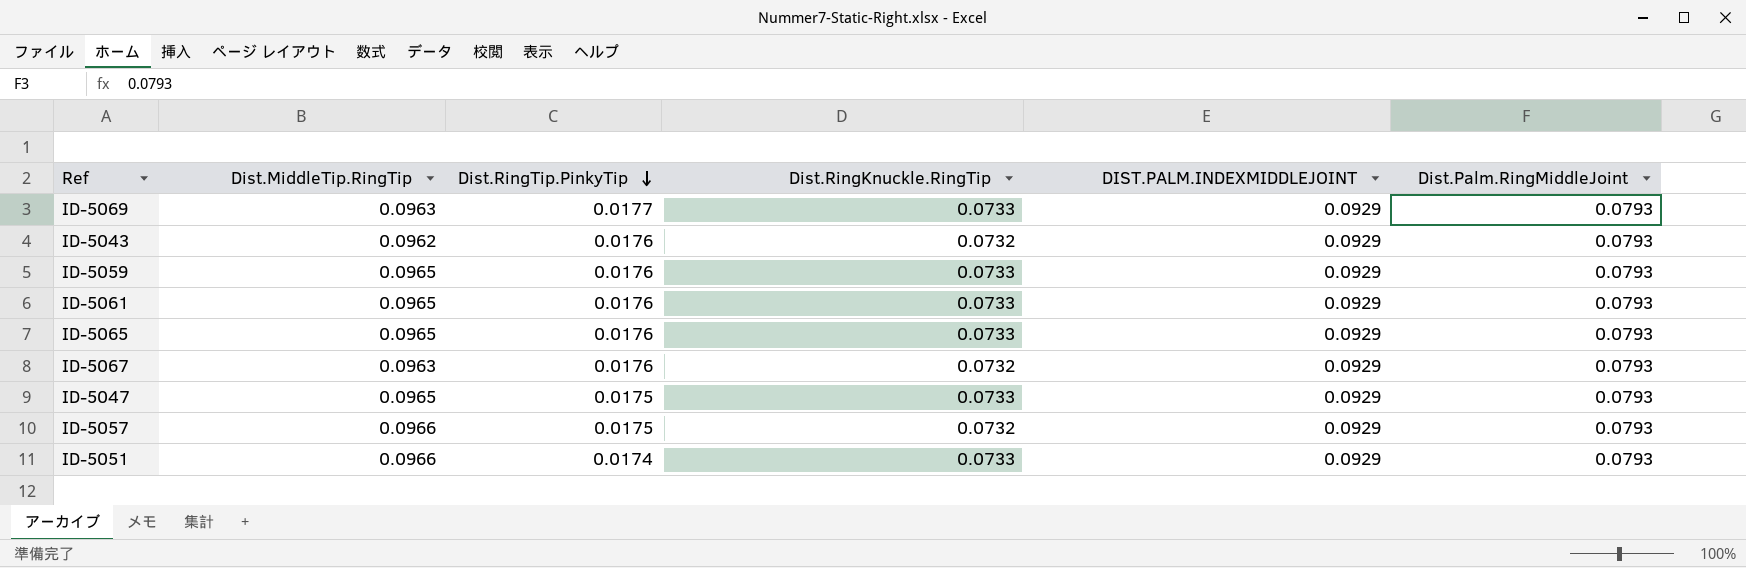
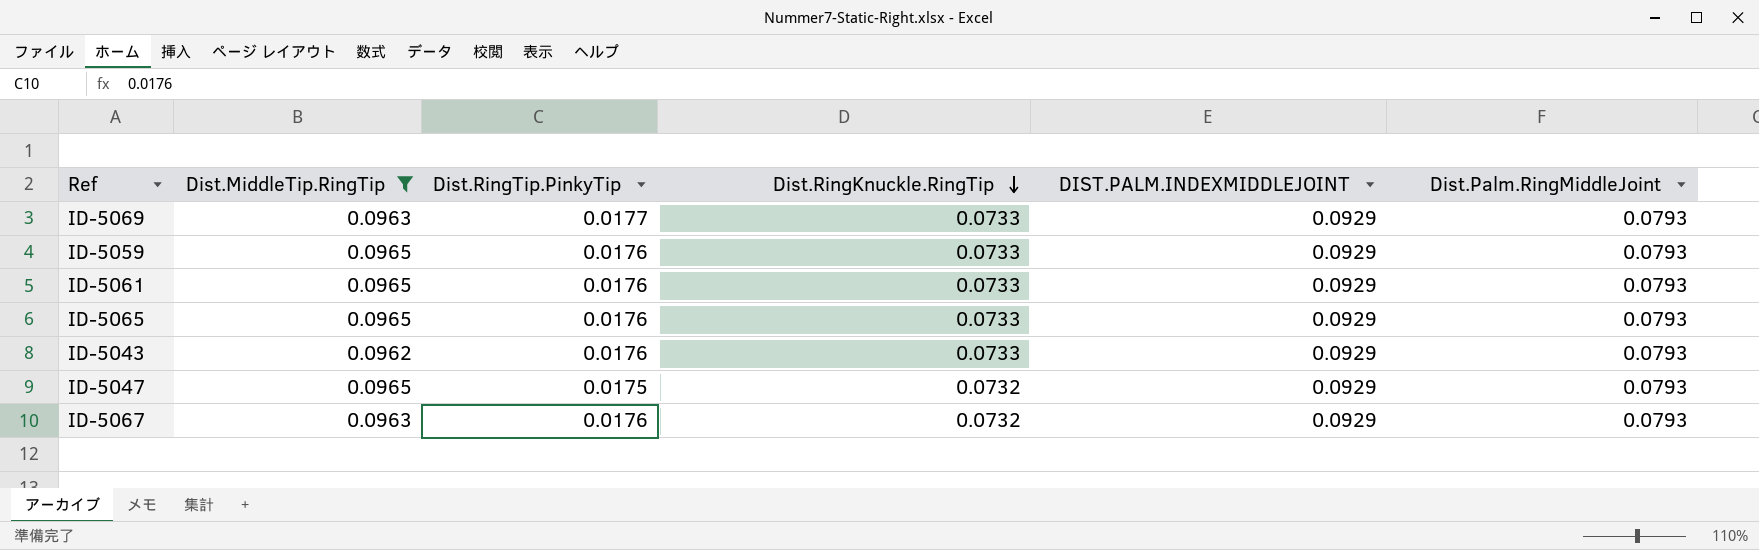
filter: none -> Dist.MiddleTip.RingTip != 0.0966
row order: Dist.RingTip.PinkyTip descending -> Dist.RingKnuckle.RingTip descending
ID-5043 | Dist.RingKnuckle.RingTip: 0.0732 -> 0.0733
ID-5047 | Dist.RingKnuckle.RingTip: 0.0733 -> 0.0732

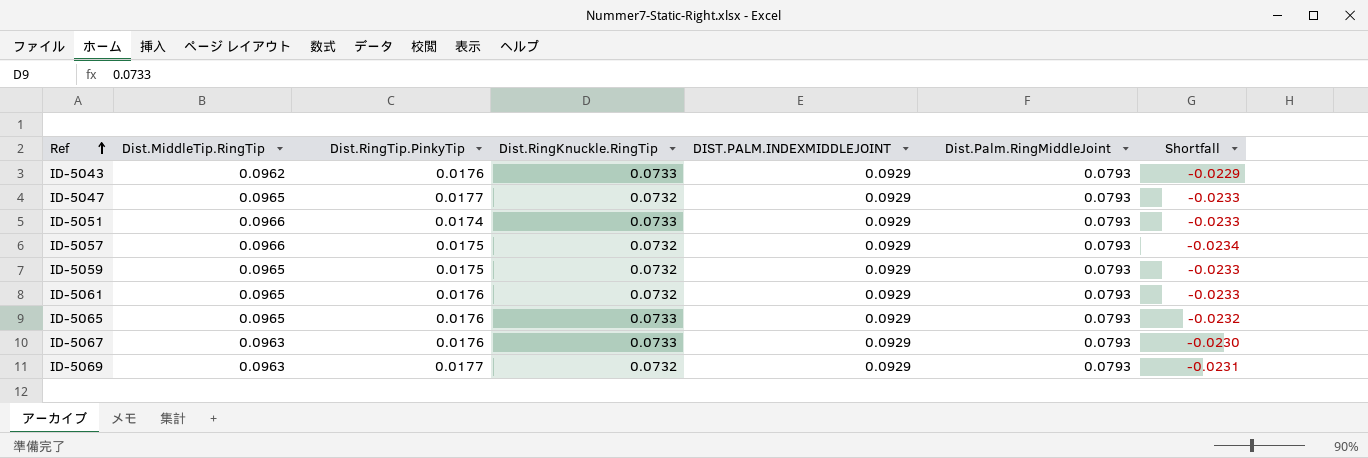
filter: Dist.MiddleTip.RingTip != 0.0966 -> none
row order: Dist.RingKnuckle.RingTip descending -> Ref ascending
column Shortfall | formula: none -> [Dist.RingKnuckle.RingTip] - [Dist.MiddleTip.RingTip]
ID-5047 | Dist.RingTip.PinkyTip: 0.0175 -> 0.0177
ID-5059 | Dist.RingTip.PinkyTip: 0.0176 -> 0.0175
ID-5059 | Dist.RingKnuckle.RingTip: 0.0733 -> 0.0732
ID-5061 | Dist.RingKnuckle.RingTip: 0.0733 -> 0.0732
ID-5067 | Dist.RingKnuckle.RingTip: 0.0732 -> 0.0733
ID-5069 | Dist.RingKnuckle.RingTip: 0.0733 -> 0.0732

